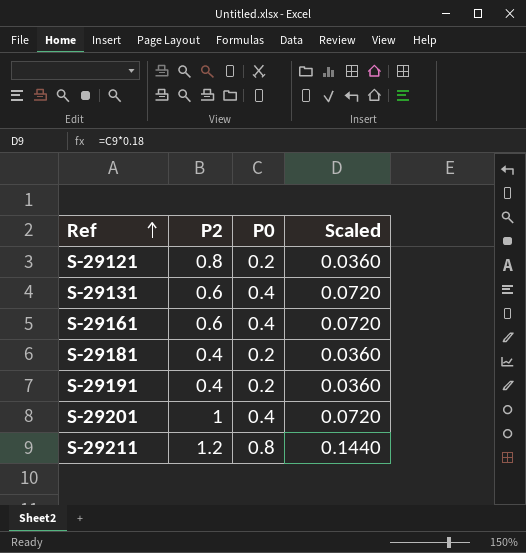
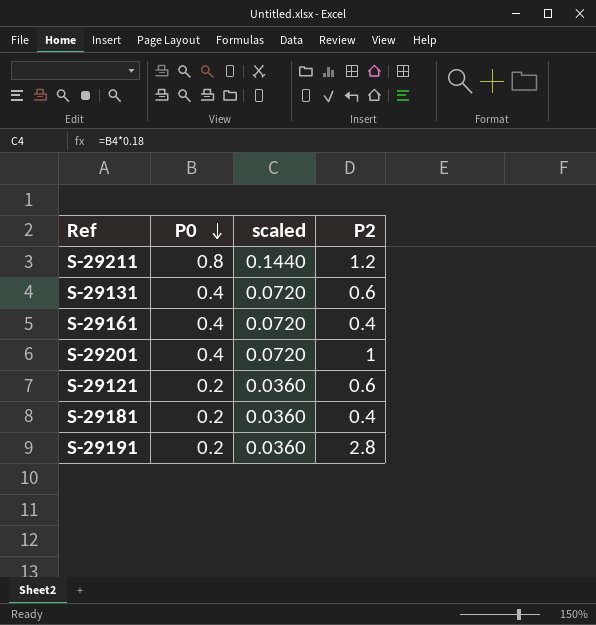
row order: Ref ascending -> P0 descending
column name: Scaled -> scaled
column P2 | position: 2 -> 4
S-29161 | P2: 0.6 -> 0.4
S-29121 | P2: 0.8 -> 0.6
S-29191 | P2: 0.4 -> 2.8

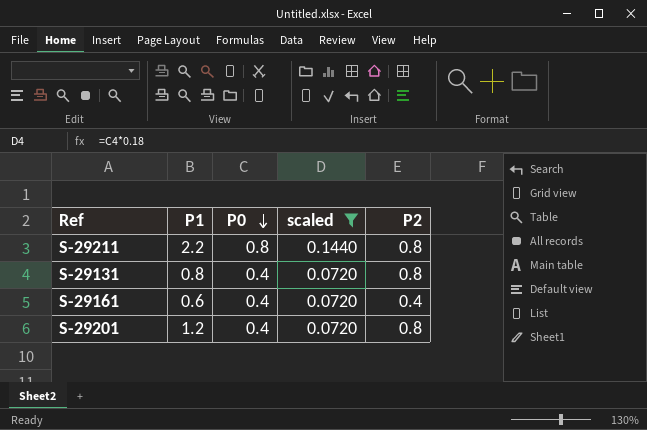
filter: none -> scaled != 0.0360
column P1 | position: none -> 2
S-29211 | P2: 1.2 -> 0.8
S-29131 | P2: 0.6 -> 0.8
S-29201 | P2: 1 -> 0.8

